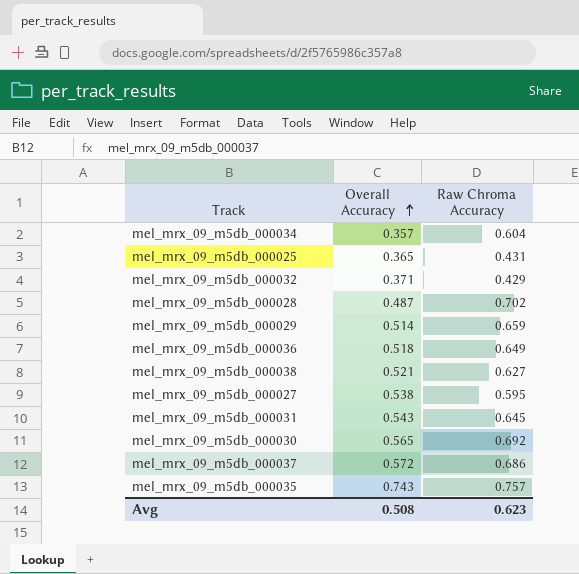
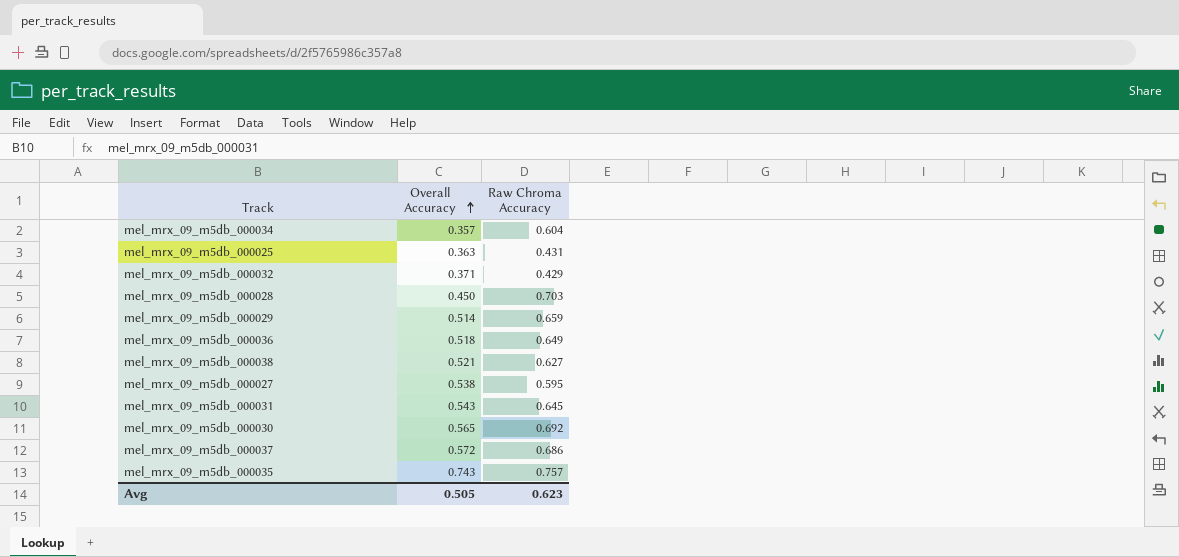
mel_mrx_09_m5db_000025 | Overall Accuracy: 0.365 -> 0.363
mel_mrx_09_m5db_000028 | Overall Accuracy: 0.487 -> 0.450
mel_mrx_09_m5db_000028 | Raw Chroma Accuracy: 0.702 -> 0.703
Avg | Overall Accuracy: 0.508 -> 0.505

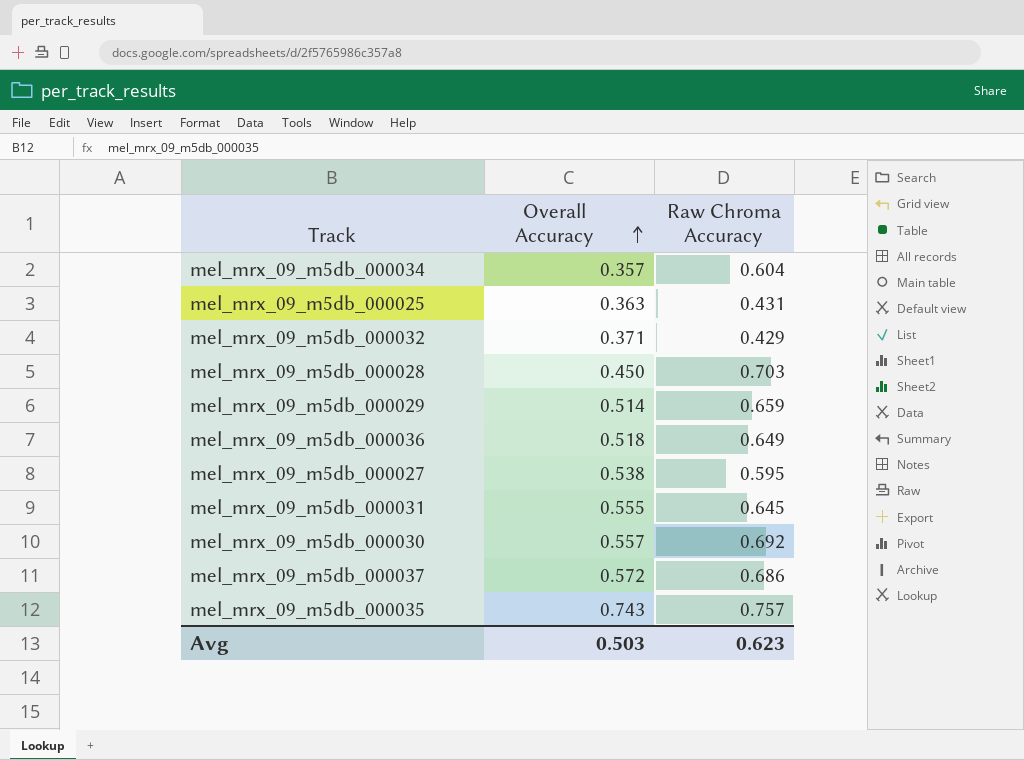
row mel_mrx_09_m5db_000038: 0.521 | 0.627 -> none
mel_mrx_09_m5db_000031 | Overall Accuracy: 0.543 -> 0.555
mel_mrx_09_m5db_000030 | Overall Accuracy: 0.565 -> 0.557
Avg | Overall Accuracy: 0.505 -> 0.503

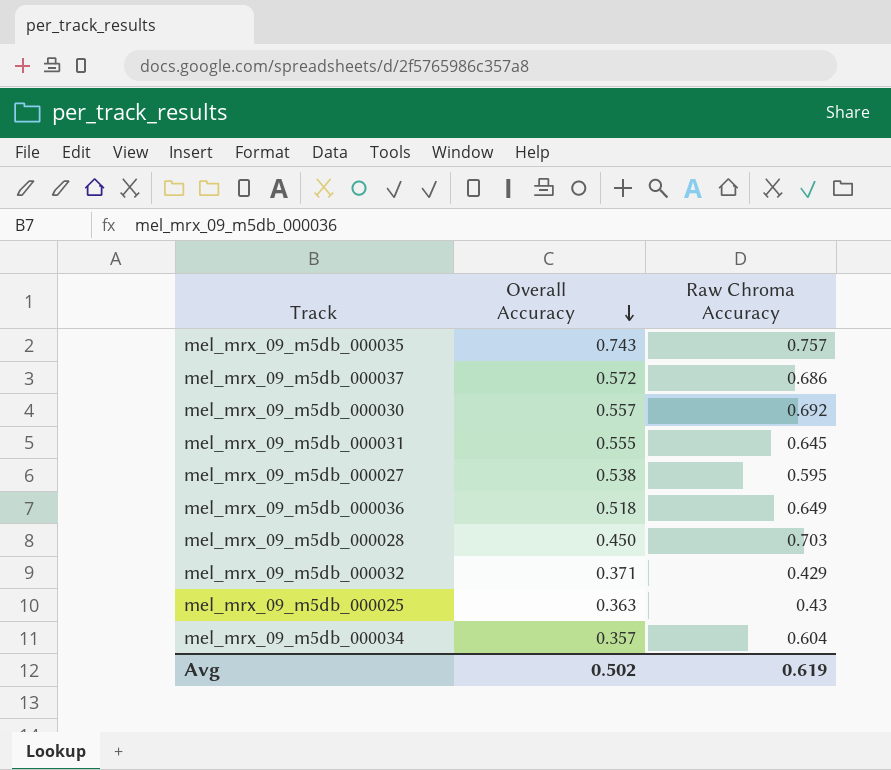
row order: Overall Accuracy ascending -> Overall Accuracy descending
row mel_mrx_09_m5db_000029: 0.514 | 0.659 -> none
mel_mrx_09_m5db_000025 | Raw Chroma Accuracy: 0.431 -> 0.43
Avg | Overall Accuracy: 0.503 -> 0.502
Avg | Raw Chroma Accuracy: 0.623 -> 0.619

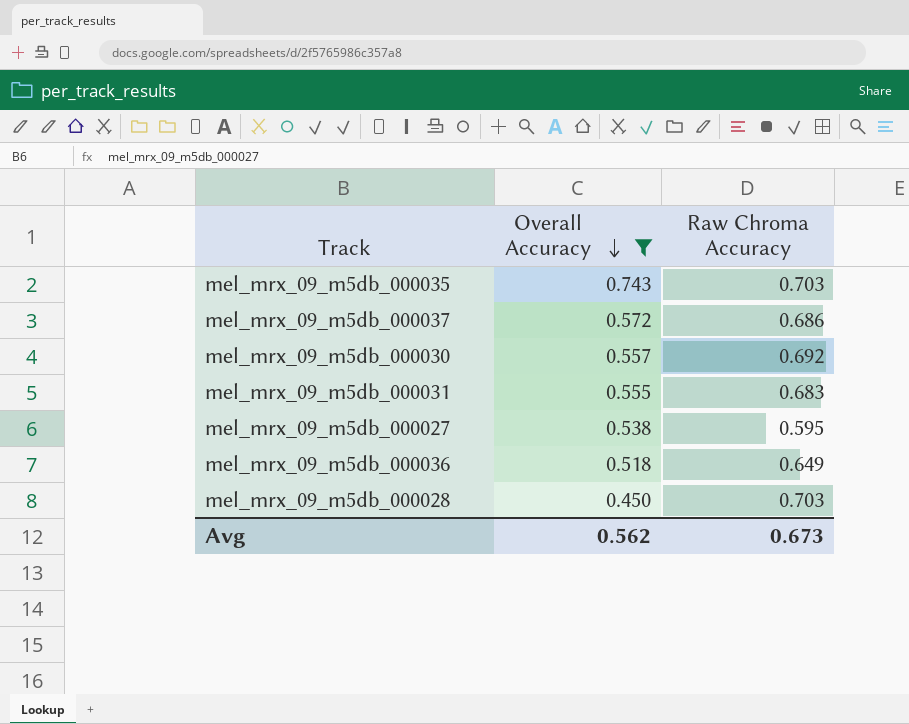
filter: none -> Overall Accuracy >= 0.450
mel_mrx_09_m5db_000035 | Raw Chroma Accuracy: 0.757 -> 0.703
mel_mrx_09_m5db_000031 | Raw Chroma Accuracy: 0.645 -> 0.683
Avg | Overall Accuracy: 0.502 -> 0.562
Avg | Raw Chroma Accuracy: 0.619 -> 0.673

